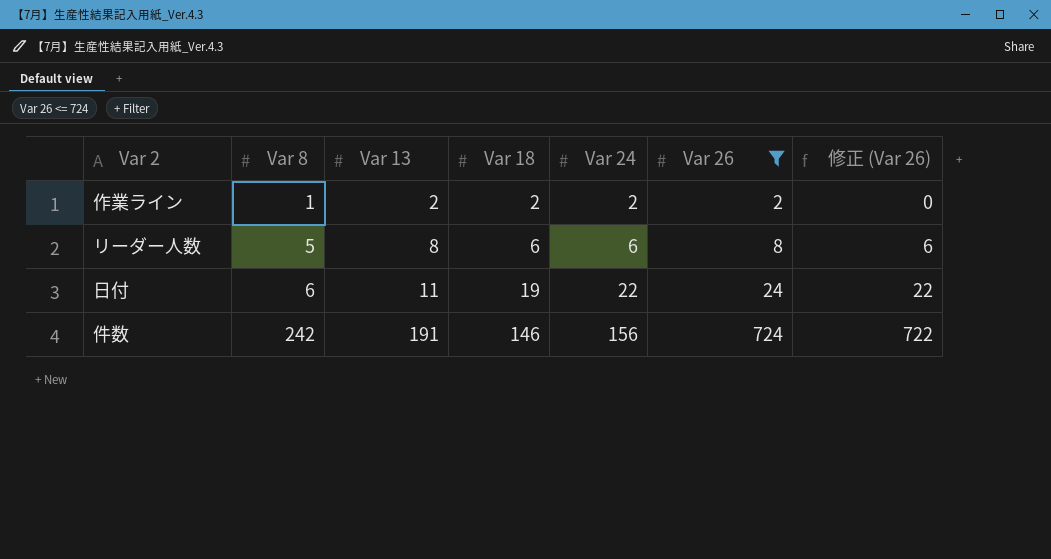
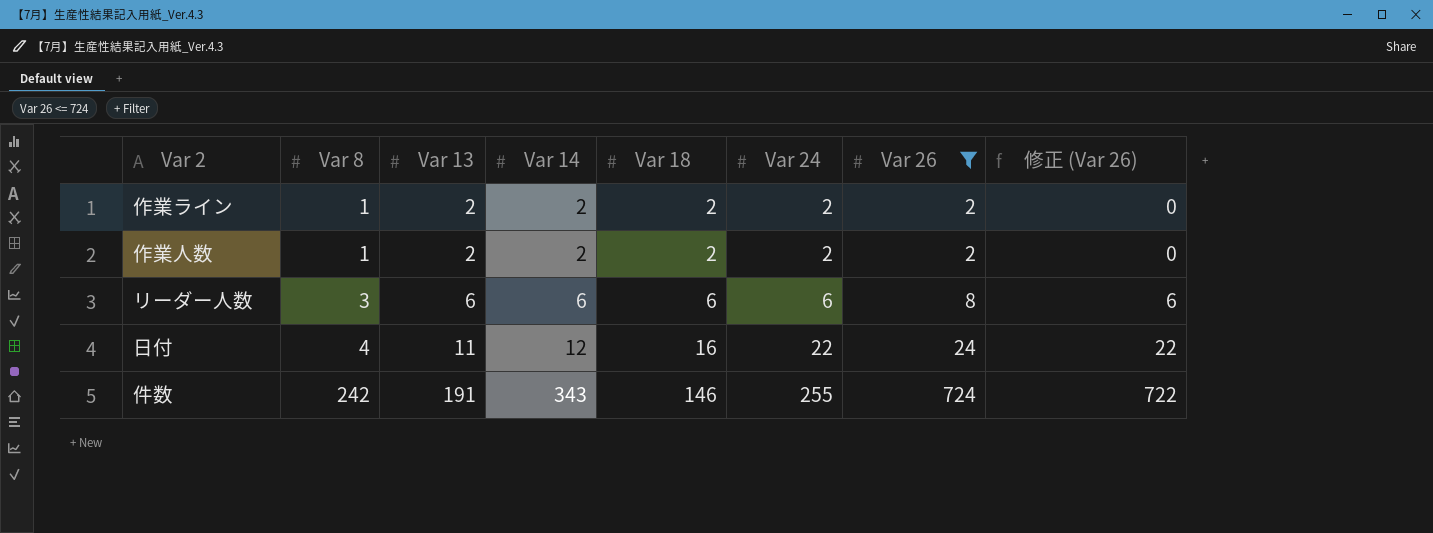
column Var 14 | position: none -> 4
row 作業人数: none -> 1 | 2 | 2 | 2 | 2 | 2 | 0
リーダー人数 | Var 8: 5 -> 3
リーダー人数 | Var 13: 8 -> 6
日付 | Var 8: 6 -> 4
日付 | Var 18: 19 -> 16
件数 | Var 24: 156 -> 255

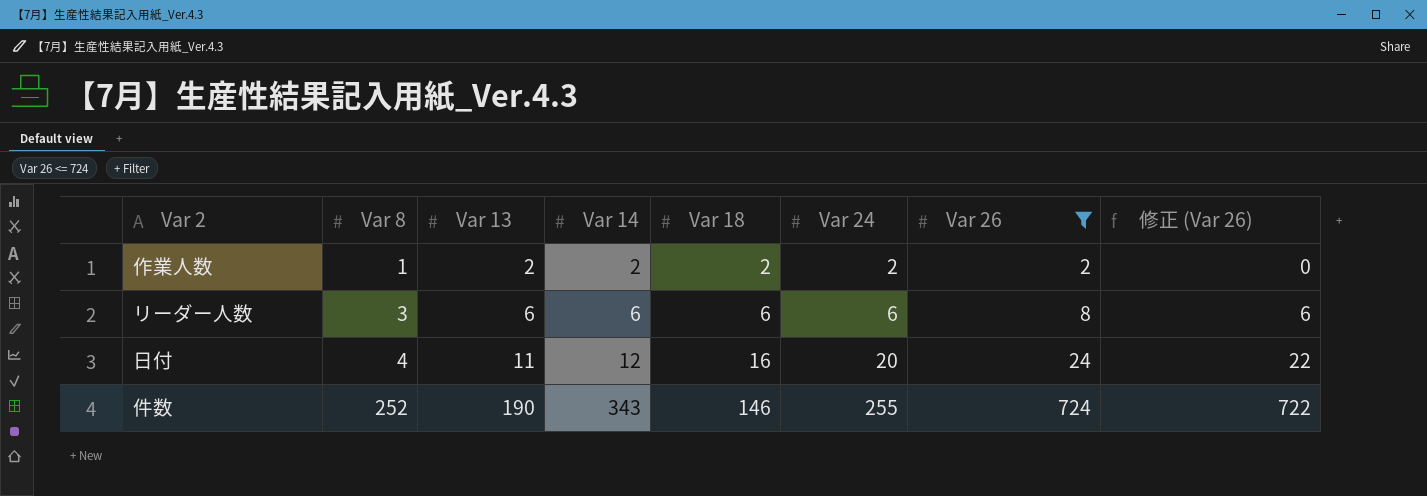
row 作業ライン: 1 | 2 | 2 | 2 | 2 | 2 | 0 -> none
日付 | Var 24: 22 -> 20
件数 | Var 8: 242 -> 252
件数 | Var 13: 191 -> 190

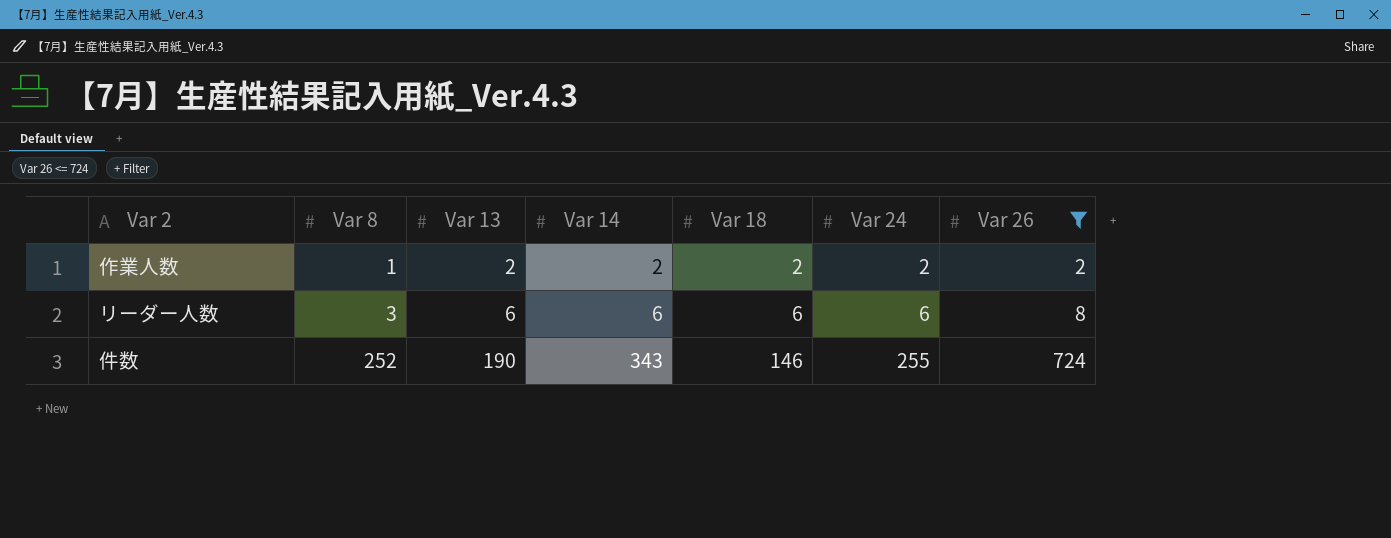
column 修正 (Var 26) | formula: [Var 26] - 2 -> none
row 日付: 4 | 11 | 12 | 16 | 20 | 24 | 22 -> none

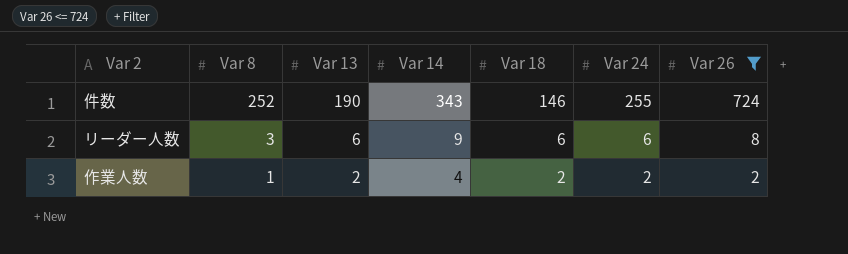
row order: Var 8 ascending -> Var 8 descending
リーダー人数 | Var 14: 6 -> 9
作業人数 | Var 14: 2 -> 4

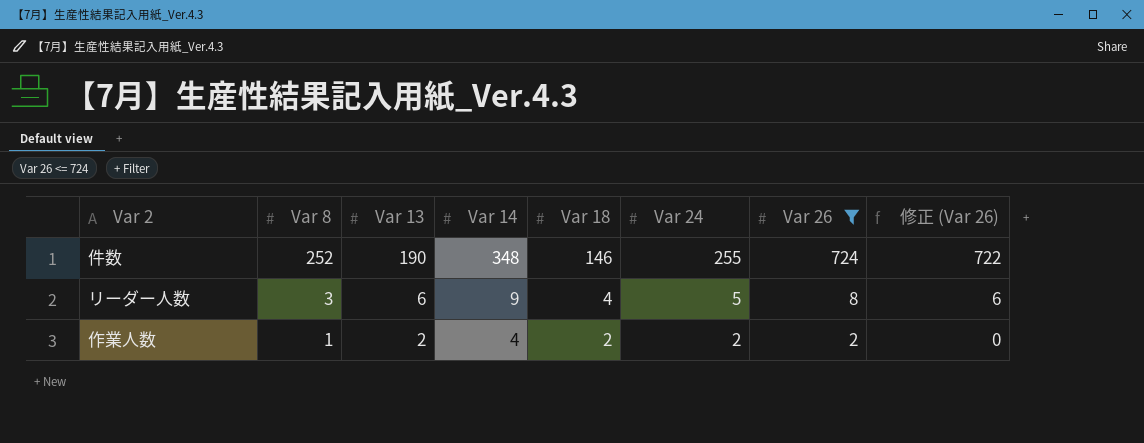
column 修正 (Var 26) | formula: none -> [Var 26] - 2
件数 | Var 14: 343 -> 348
リーダー人数 | Var 18: 6 -> 4
リーダー人数 | Var 24: 6 -> 5

